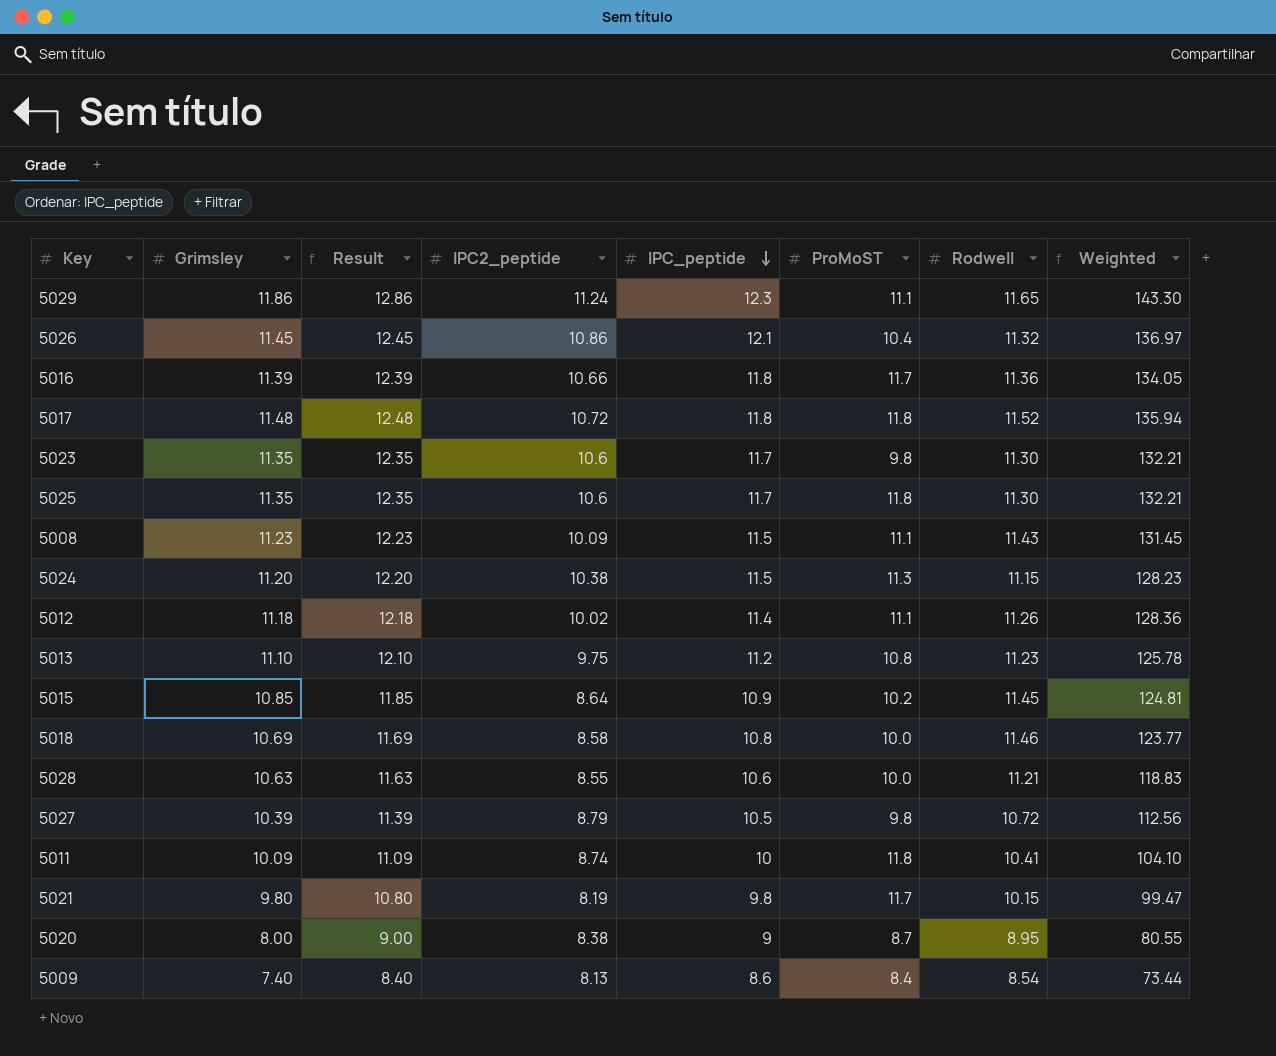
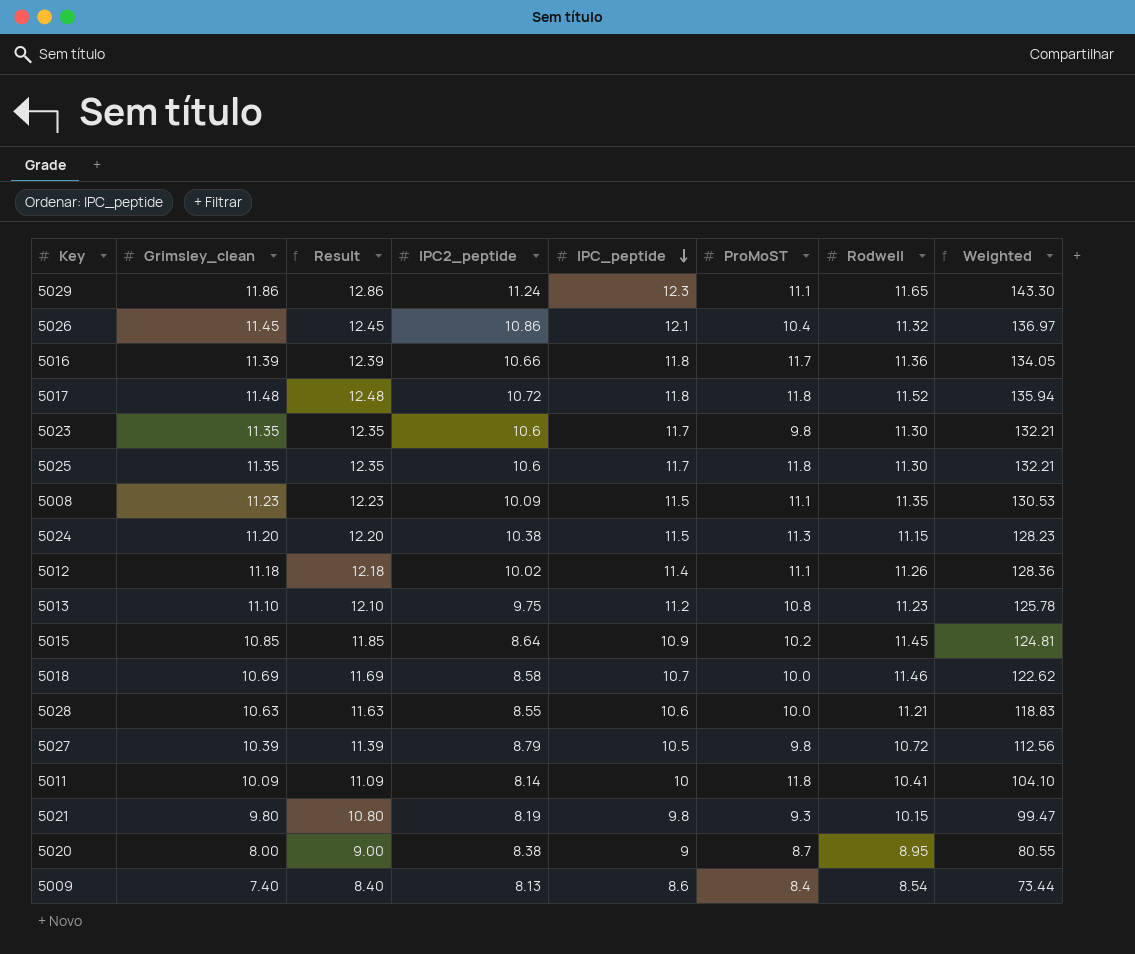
column name: Grimsley -> Grimsley_clean
5008 | Rodwell: 11.43 -> 11.35
5008 | Weighted: 131.45 -> 130.53
5018 | IPC_peptide: 10.8 -> 10.7
5018 | Weighted: 123.77 -> 122.62
5011 | IPC2_peptide: 8.74 -> 8.14
5021 | ProMoST: 11.7 -> 9.3

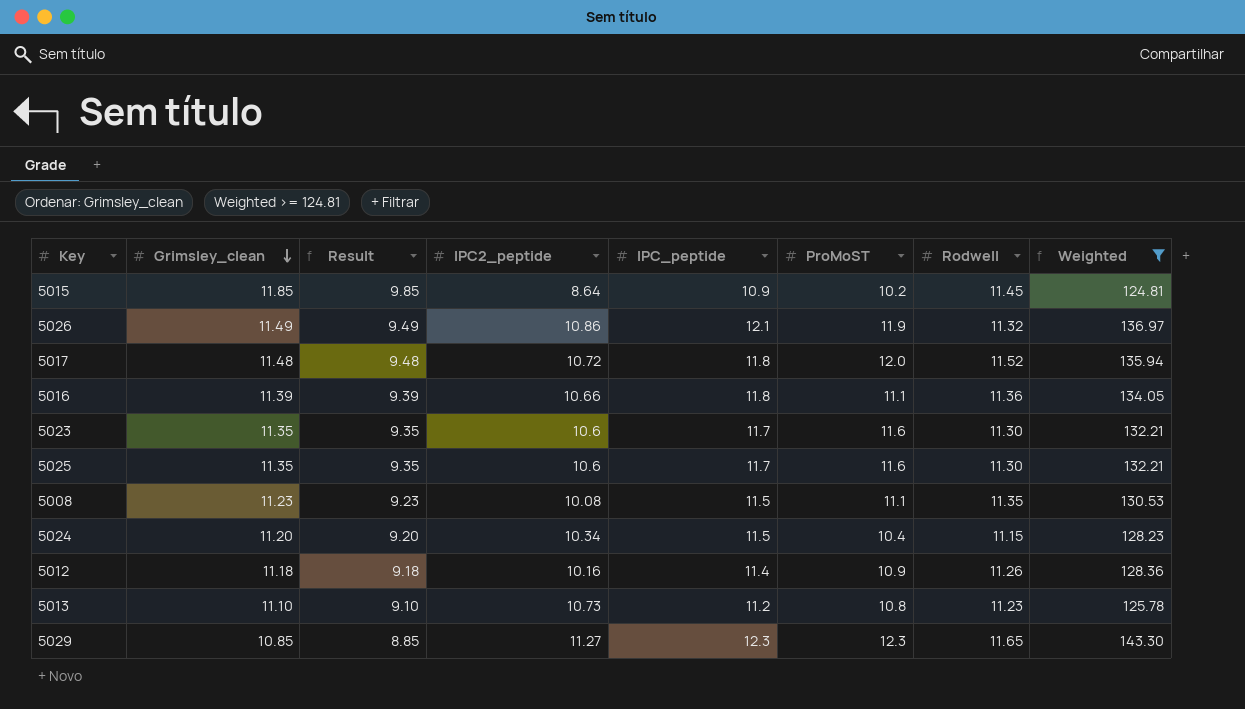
filter: none -> Weighted >= 124.81
row order: IPC_peptide descending -> Grimsley_clean descending
column Result | formula: [Grimsley_clean] + 1 -> [Grimsley_clean] - 2
5015 | Grimsley_clean: 10.85 -> 11.85
5026 | Grimsley_clean: 11.45 -> 11.49
5026 | ProMoST: 10.4 -> 11.9
5017 | ProMoST: 11.8 -> 12.0
5016 | ProMoST: 11.7 -> 11.1
5023 | ProMoST: 9.8 -> 11.6
5025 | ProMoST: 11.8 -> 11.6
5008 | IPC2_peptide: 10.09 -> 10.08
5024 | IPC2_peptide: 10.38 -> 10.34
5024 | ProMoST: 11.3 -> 10.4
5012 | IPC2_peptide: 10.02 -> 10.16
5012 | ProMoST: 11.1 -> 10.9
5013 | IPC2_peptide: 9.75 -> 10.73
5029 | Grimsley_clean: 11.86 -> 10.85
5029 | IPC2_peptide: 11.24 -> 11.27
5029 | ProMoST: 11.1 -> 12.3

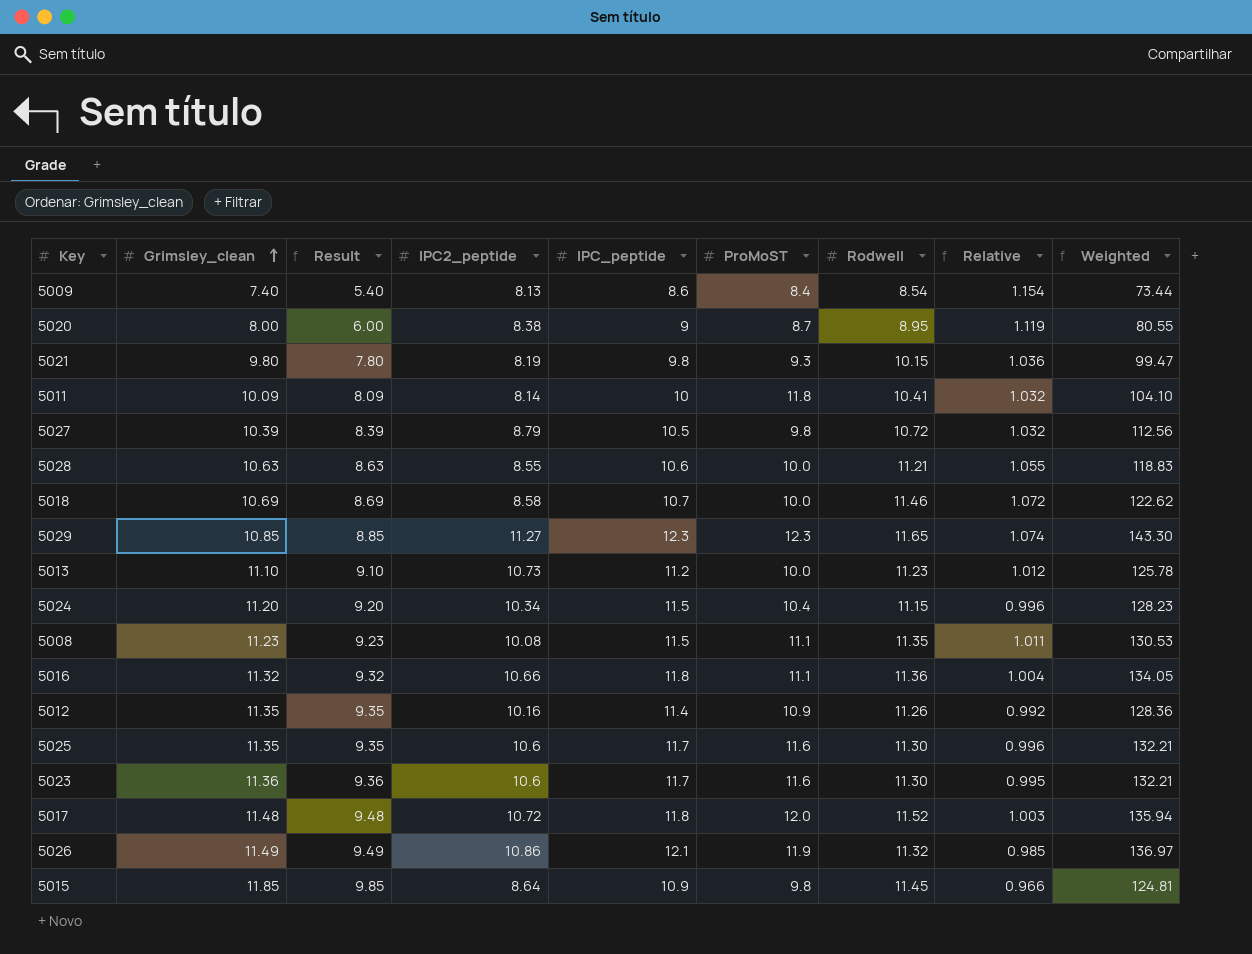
filter: Weighted >= 124.81 -> none
row order: Grimsley_clean descending -> Grimsley_clean ascending
column Relative | formula: none -> [Rodwell] / [Grimsley_clean]
5013 | ProMoST: 10.8 -> 10.0
5016 | Grimsley_clean: 11.39 -> 11.32
5016 | Result: 9.39 -> 9.32
5012 | Grimsley_clean: 11.18 -> 11.35
5012 | Result: 9.18 -> 9.35
5023 | Grimsley_clean: 11.35 -> 11.36
5023 | Result: 9.35 -> 9.36
5015 | ProMoST: 10.2 -> 9.8

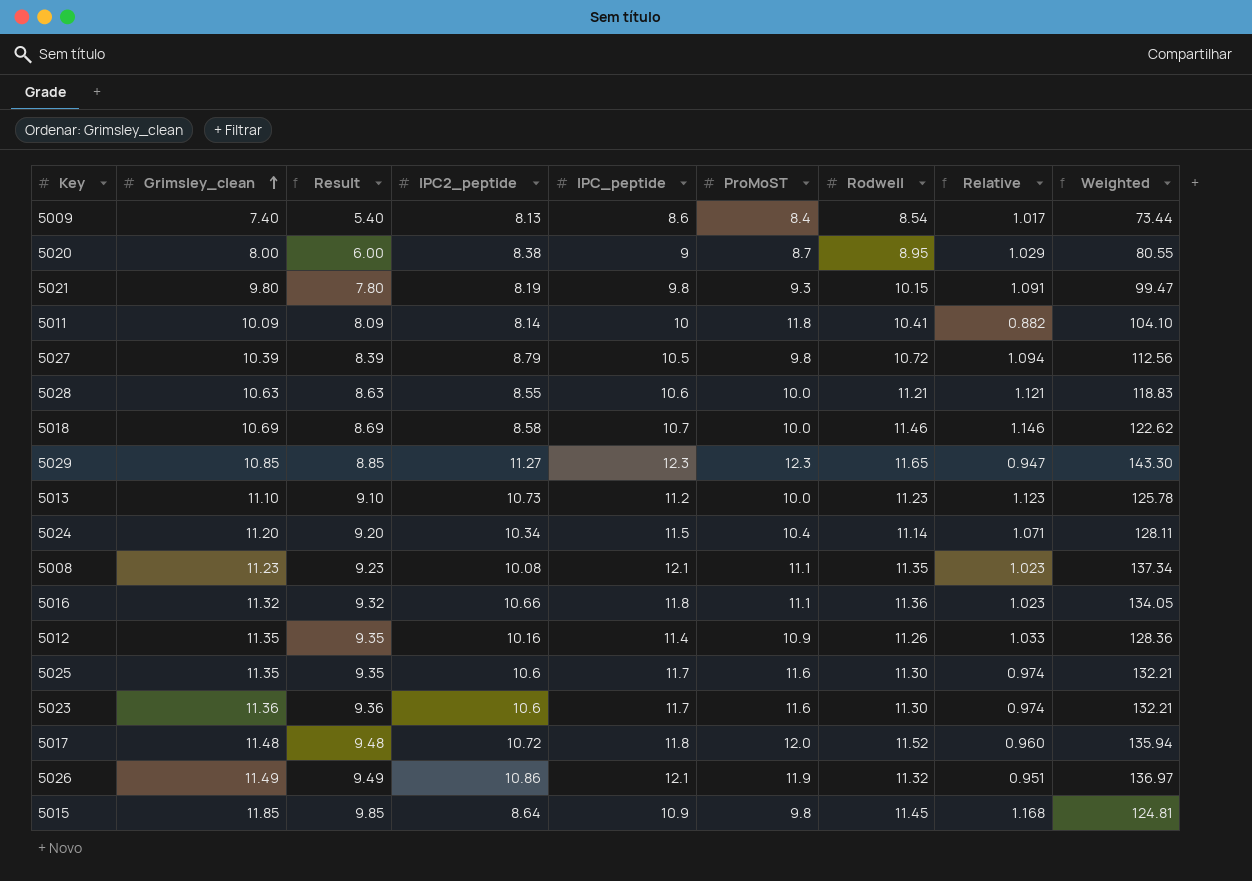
column Relative | formula: [Rodwell] / [Grimsley_clean] -> [Rodwell] / [ProMoST]
5024 | Rodwell: 11.15 -> 11.14
5024 | Weighted: 128.23 -> 128.11
5008 | IPC_peptide: 11.5 -> 12.1
5008 | Weighted: 130.53 -> 137.34

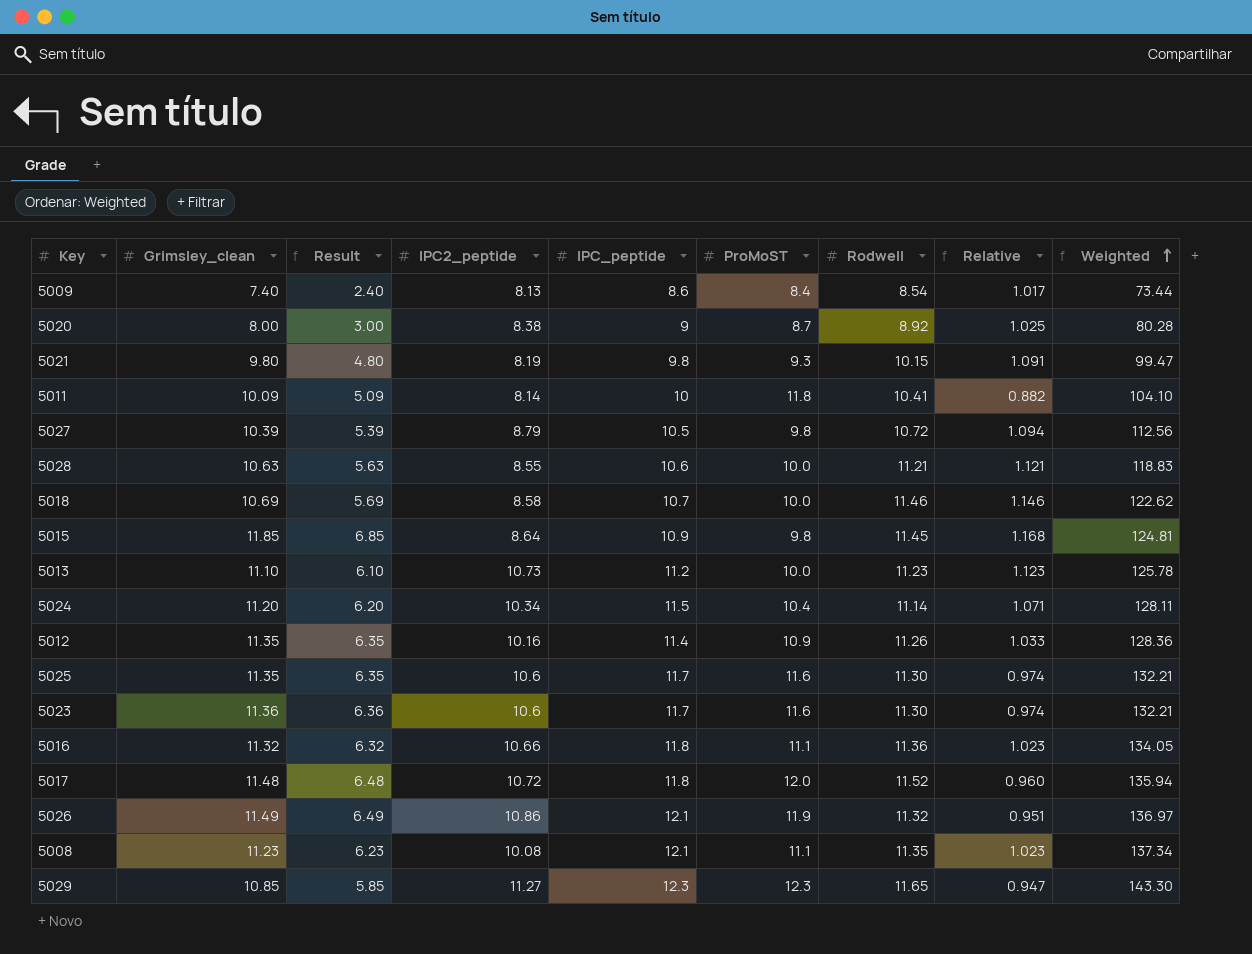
row order: Grimsley_clean ascending -> Weighted ascending
column Result | formula: [Grimsley_clean] - 2 -> [Grimsley_clean] - 5
5020 | Rodwell: 8.95 -> 8.92
5020 | Relative: 1.029 -> 1.025
5020 | Weighted: 80.55 -> 80.28

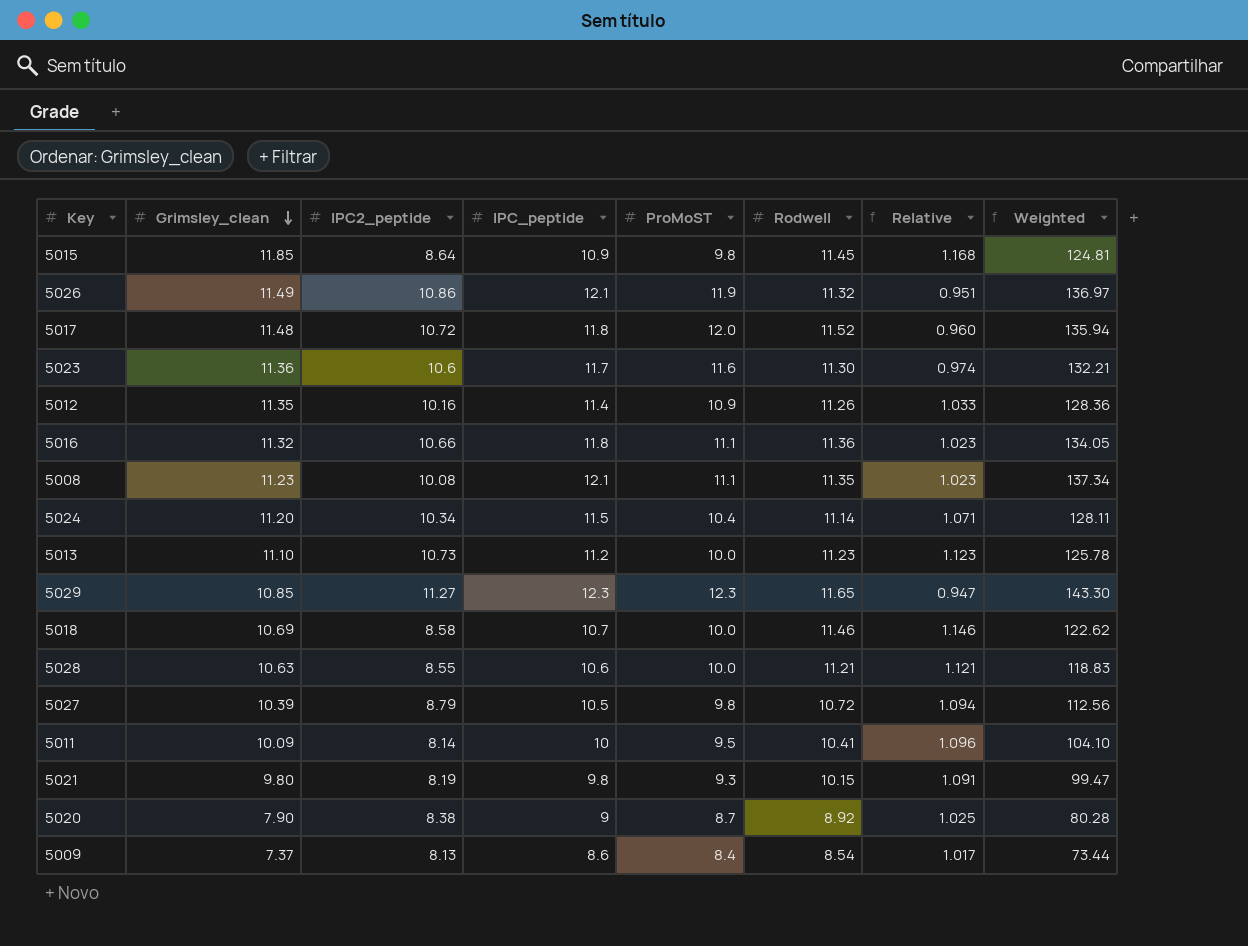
row order: Weighted ascending -> Grimsley_clean descending
column Result | formula: [Grimsley_clean] - 5 -> none
row 5025: 11.35 | 6.35 | 10.6 | 11.7 | 11.6 | 11.30 | 0.974 | 132.21 -> none
5011 | ProMoST: 11.8 -> 9.5
5011 | Relative: 0.882 -> 1.096
5020 | Grimsley_clean: 8.00 -> 7.90
5009 | Grimsley_clean: 7.40 -> 7.37

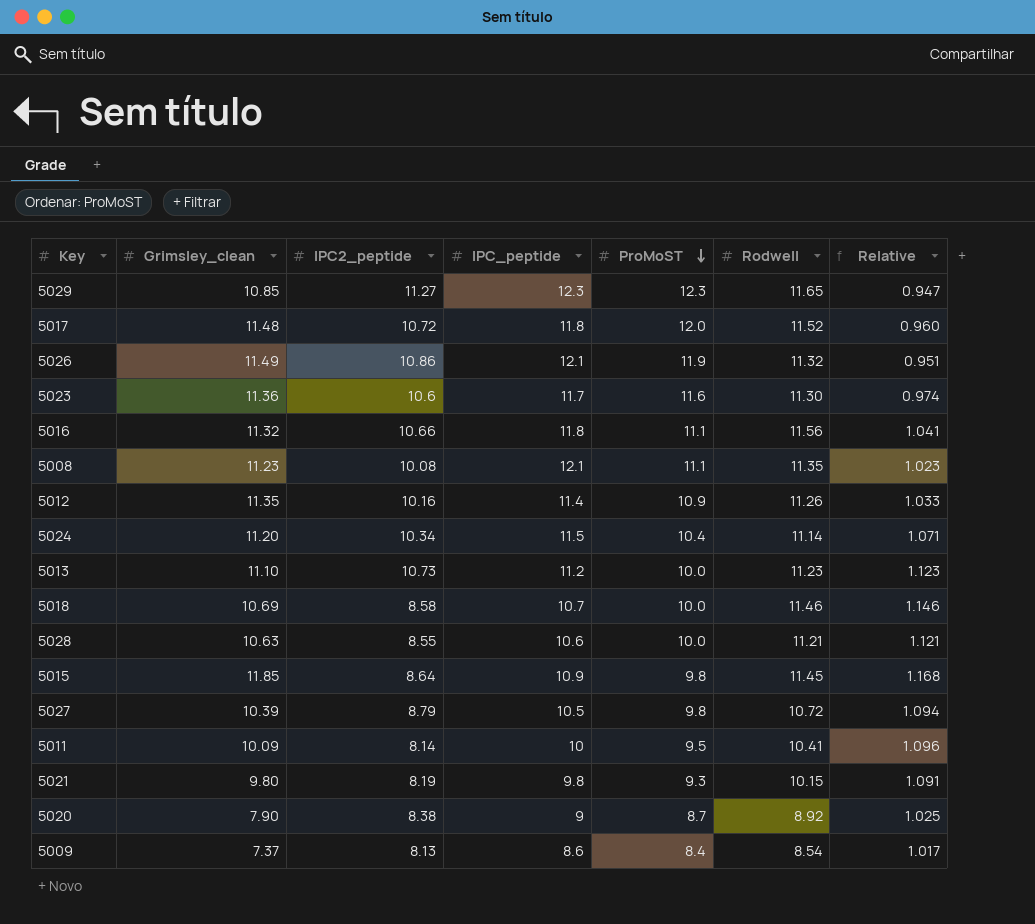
row order: Grimsley_clean descending -> ProMoST descending
column Weighted | formula: [IPC_peptide] * [Rodwell] -> none
5016 | Rodwell: 11.36 -> 11.56
5016 | Relative: 1.023 -> 1.041

